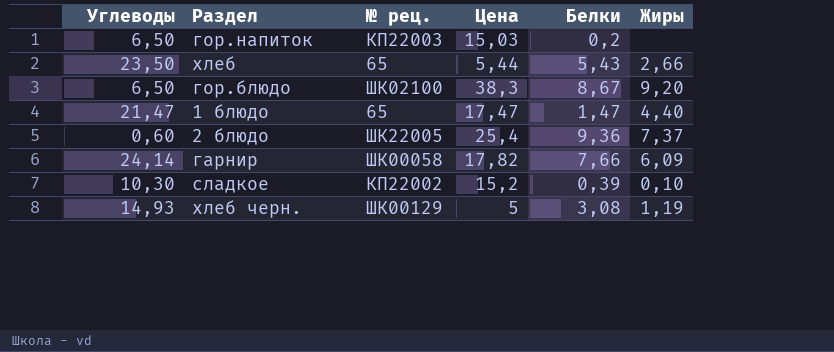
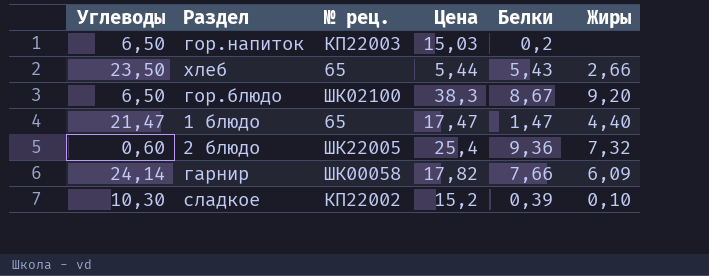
row хлеб черн.: 14,93 | ШК00129 | 5 | 3,08 | 1,19 -> none
2 блюдо | Жиры: 7,37 -> 7,32

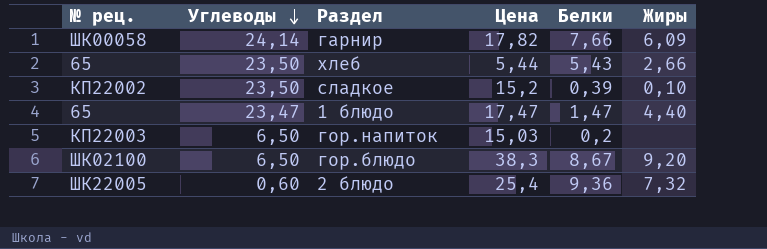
row order: none -> Углеводы descending
column № рец. | position: 3 -> 1
сладкое | Углеводы: 10,30 -> 23,50
1 блюдо | Углеводы: 21,47 -> 23,47

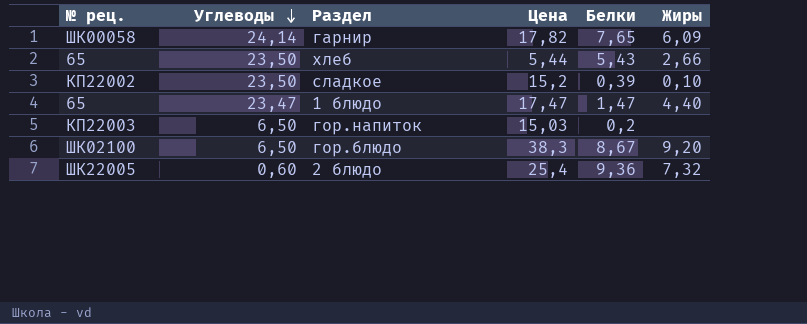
гарнир | Белки: 7,66 -> 7,65

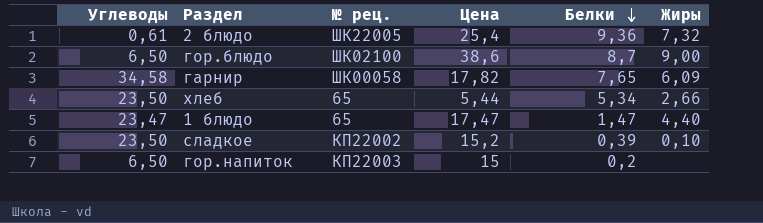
row order: Углеводы descending -> Белки descending
column № рец. | position: 1 -> 3
2 блюдо | Углеводы: 0,60 -> 0,61
гор.блюдо | Цена: 38,3 -> 38,6
гор.блюдо | Белки: 8,67 -> 8,7
гор.блюдо | Жиры: 9,20 -> 9,00
гарнир | Углеводы: 24,14 -> 34,58
хлеб | Белки: 5,43 -> 5,34
гор.напиток | Цена: 15,03 -> 15

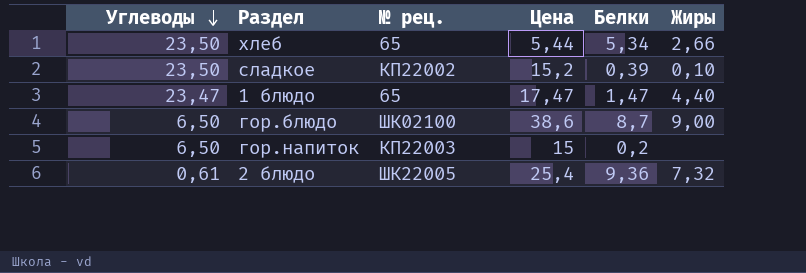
row order: Белки descending -> Углеводы descending
row гарнир: 34,58 | ШК00058 | 17,82 | 7,65 | 6,09 -> none

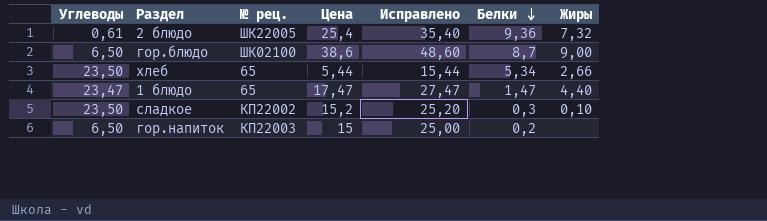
row order: Углеводы descending -> Белки descending
column Исправлено | formula: none -> [Цена] + 10
сладкое | Белки: 0,39 -> 0,3

